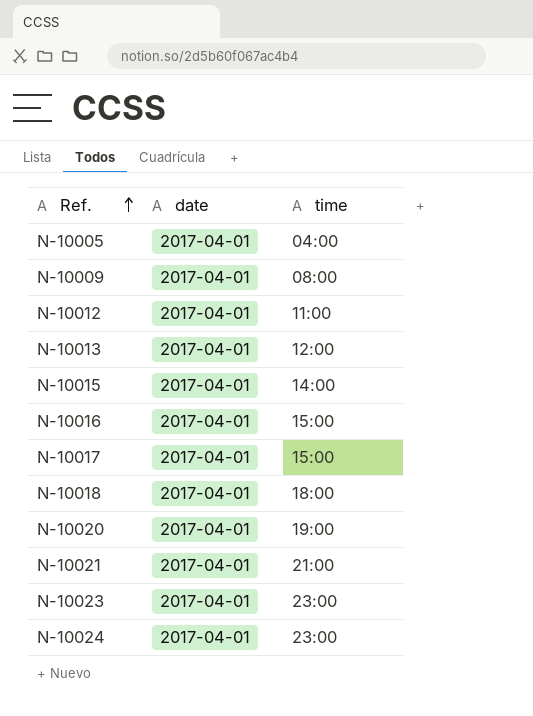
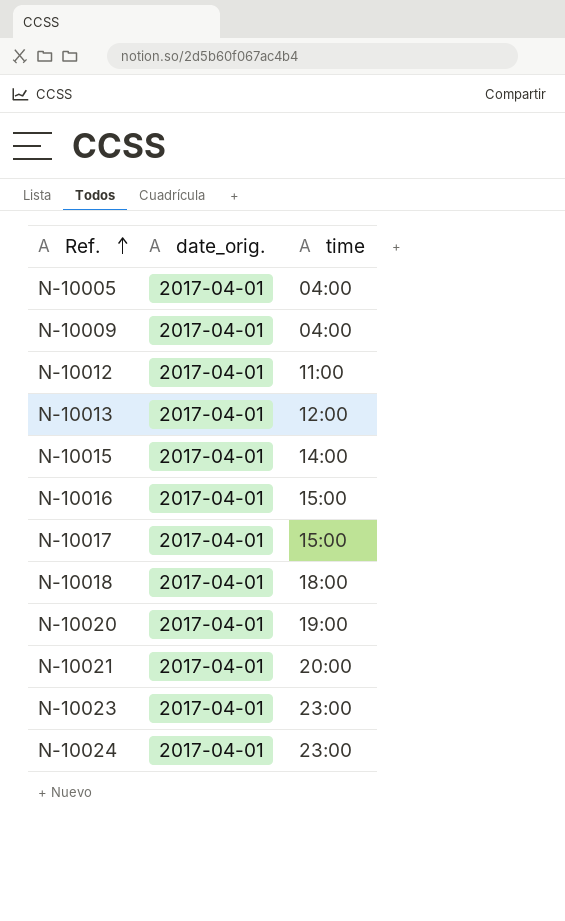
column name: date -> date_orig.
N-10009 | time: 08:00 -> 04:00
N-10021 | time: 21:00 -> 20:00

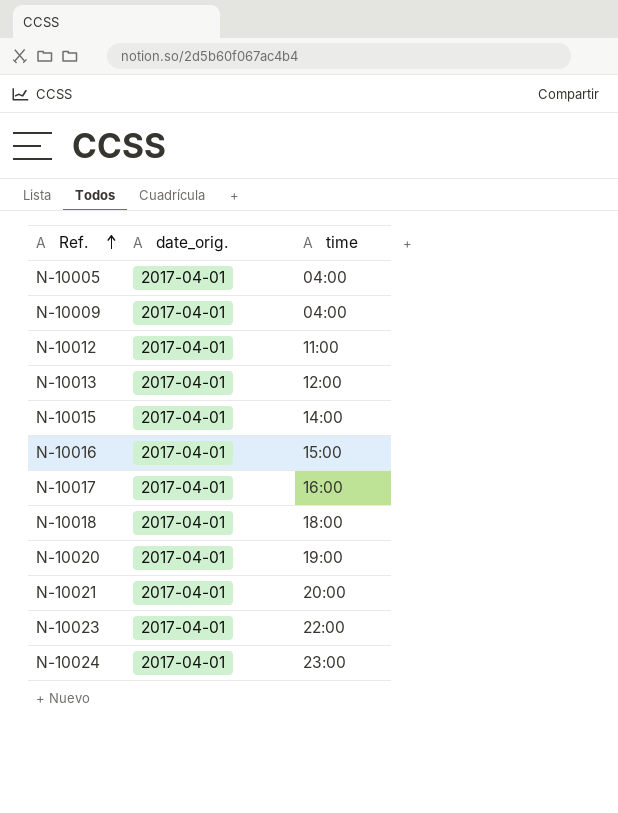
N-10017 | time: 15:00 -> 16:00
N-10023 | time: 23:00 -> 22:00

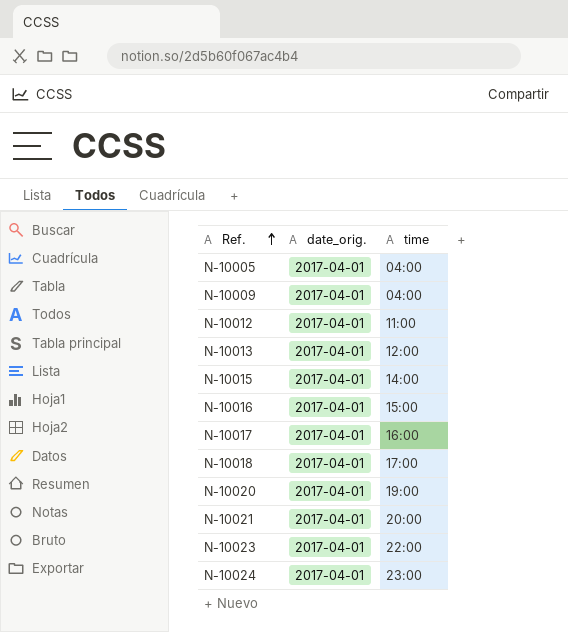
N-10018 | time: 18:00 -> 17:00

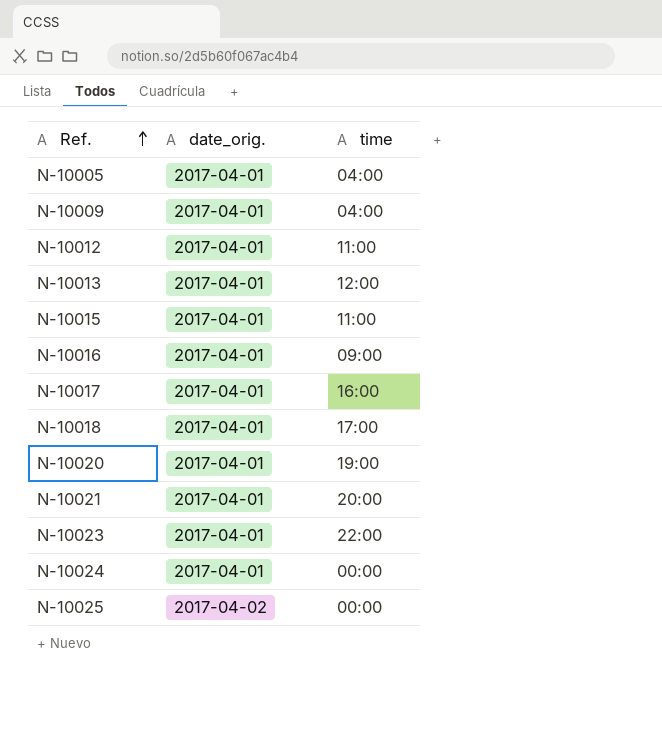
N-10015 | time: 14:00 -> 11:00
N-10016 | time: 15:00 -> 09:00
N-10024 | time: 23:00 -> 00:00
row N-10025: none -> 2017-04-02 | 00:00

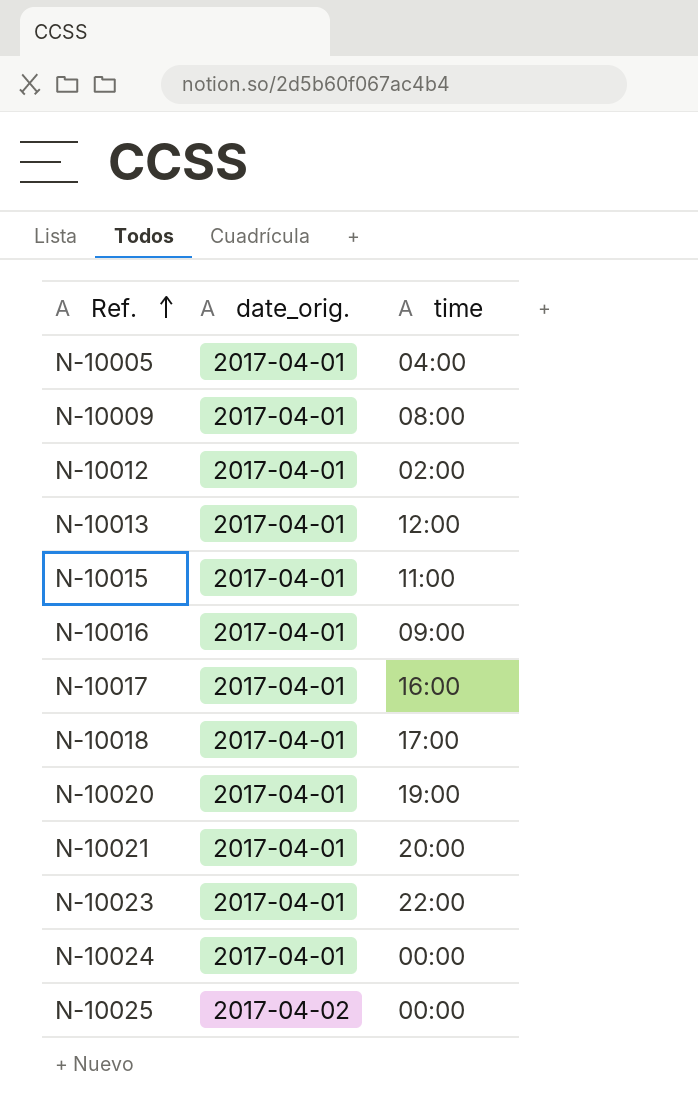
N-10009 | time: 04:00 -> 08:00
N-10012 | time: 11:00 -> 02:00

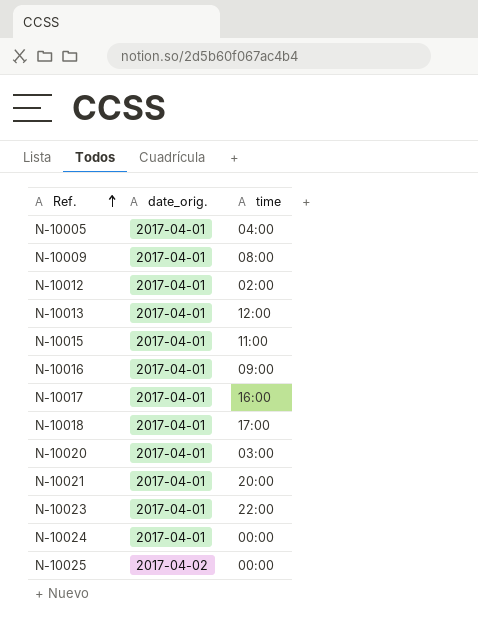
N-10020 | time: 19:00 -> 03:00

